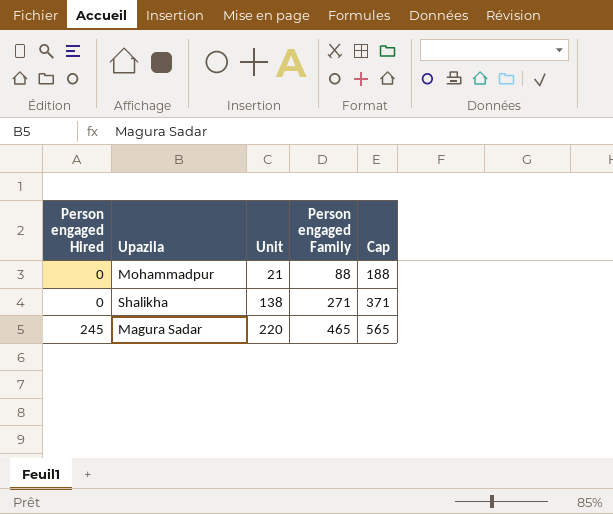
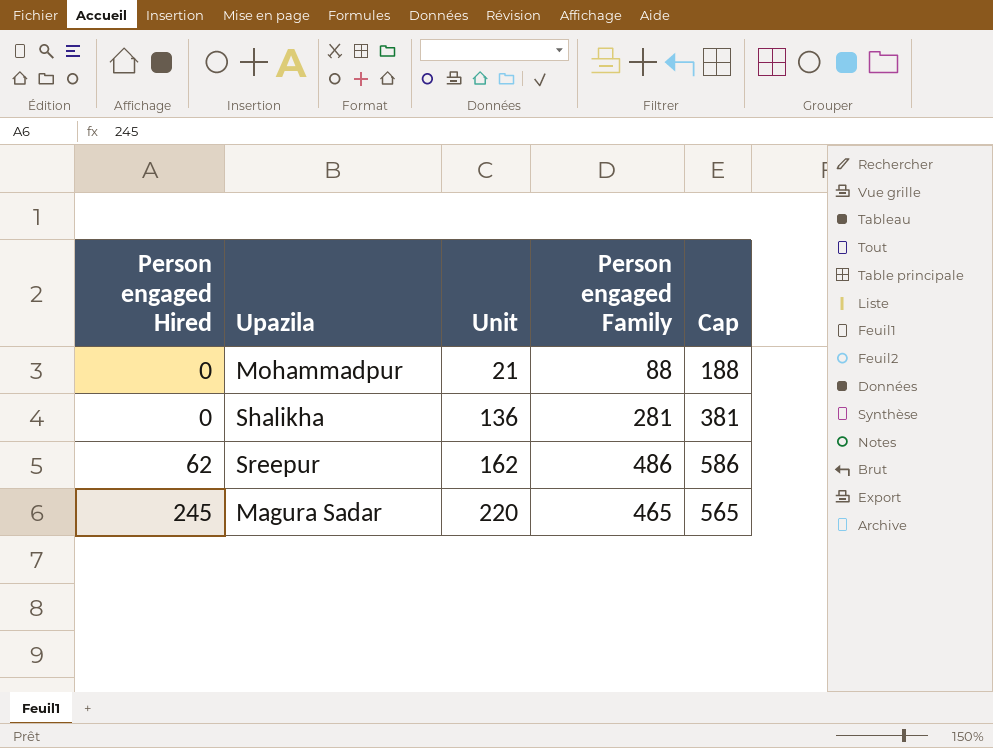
Shalikha | Unit: 138 -> 136
Shalikha | Person engaged Family: 271 -> 281
Shalikha | Cap: 371 -> 381
row Sreepur: none -> 62 | 162 | 486 | 586

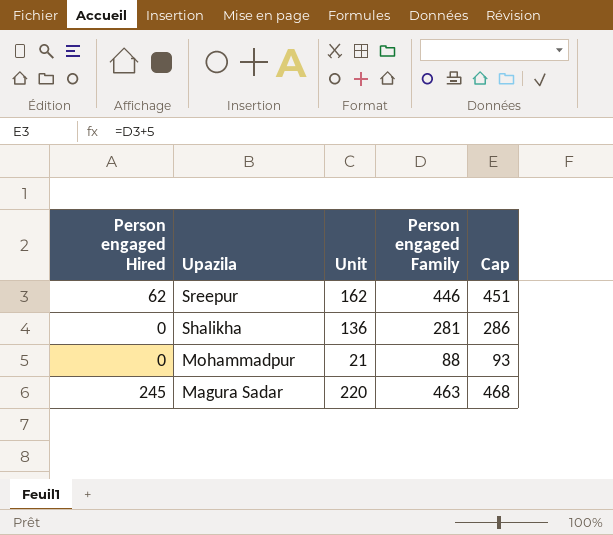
row order: Person engaged Hired ascending -> Upazila descending
column Cap | formula: [Person engaged Family] + 100 -> [Person engaged Family] + 5
Sreepur | Person engaged Family: 486 -> 446
Magura Sadar | Person engaged Family: 465 -> 463

